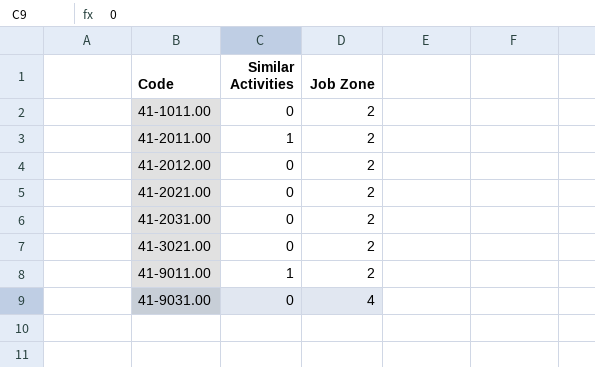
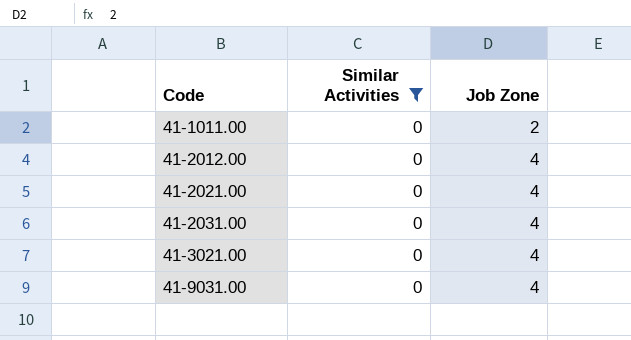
filter: none -> Similar Activities = 0
41-2012.00 | Job Zone: 2 -> 4
41-2021.00 | Job Zone: 2 -> 4
41-2031.00 | Job Zone: 2 -> 4
41-3021.00 | Job Zone: 2 -> 4

